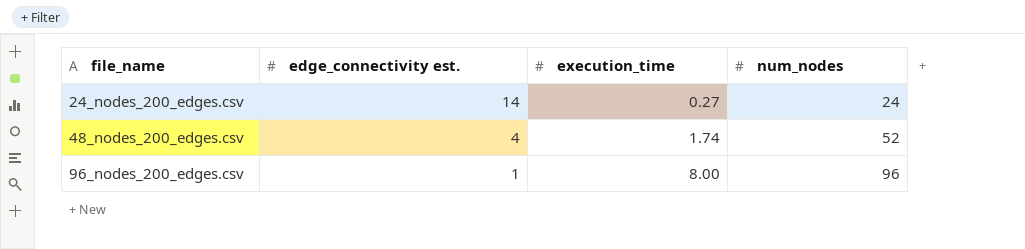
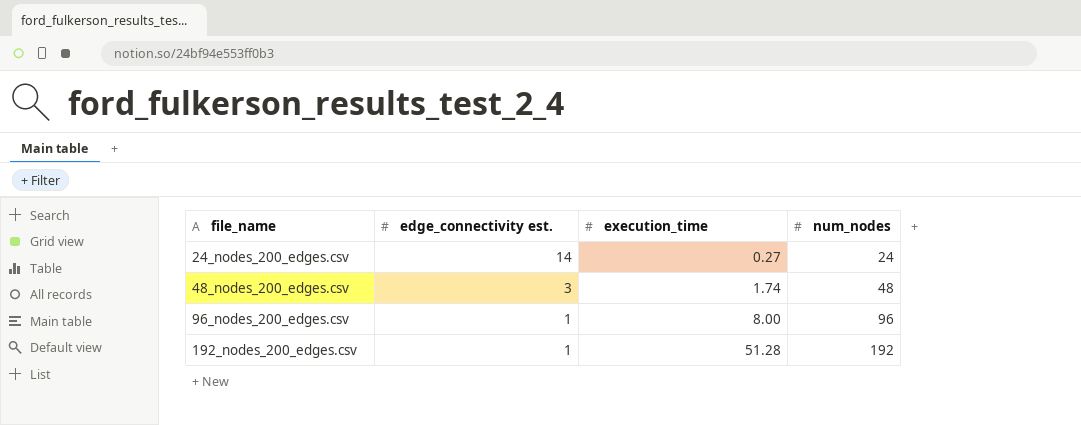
48_nodes_200_edges.csv | edge_connectivity est.: 4 -> 3
48_nodes_200_edges.csv | num_nodes: 52 -> 48
row 192_nodes_200_edges.csv: none -> 1 | 51.28 | 192

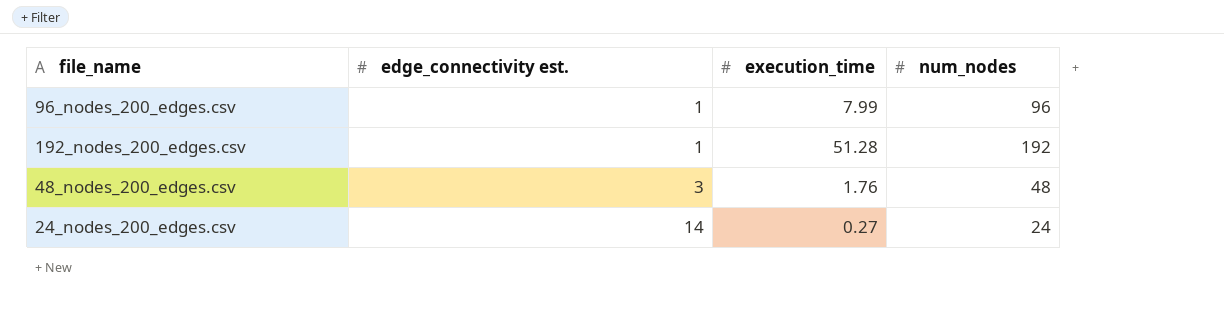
row order: file_name ascending -> edge_connectivity est. ascending
96_nodes_200_edges.csv | execution_time: 8.00 -> 7.99
48_nodes_200_edges.csv | execution_time: 1.74 -> 1.76

